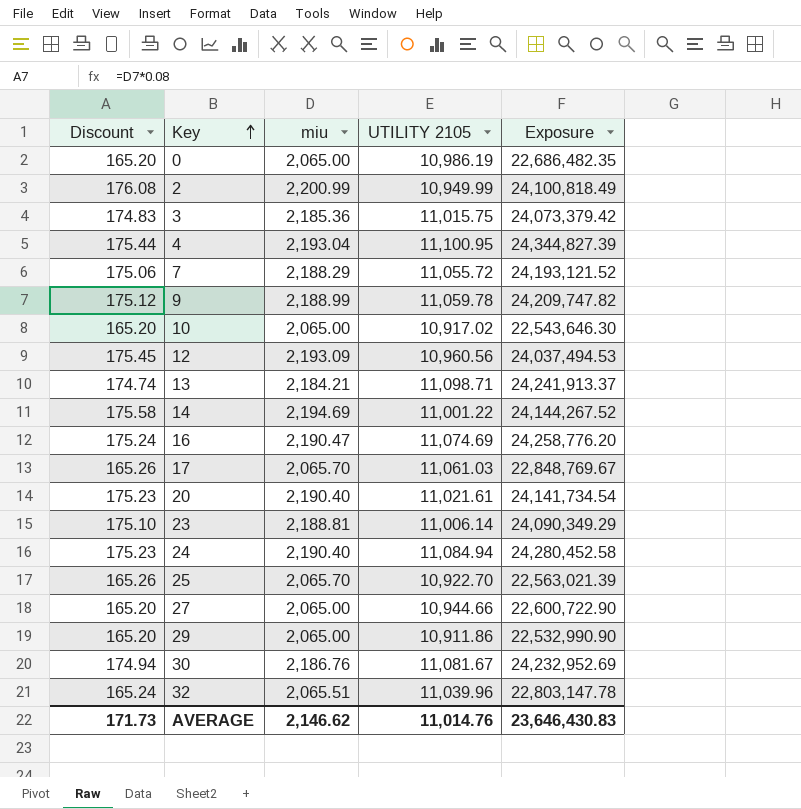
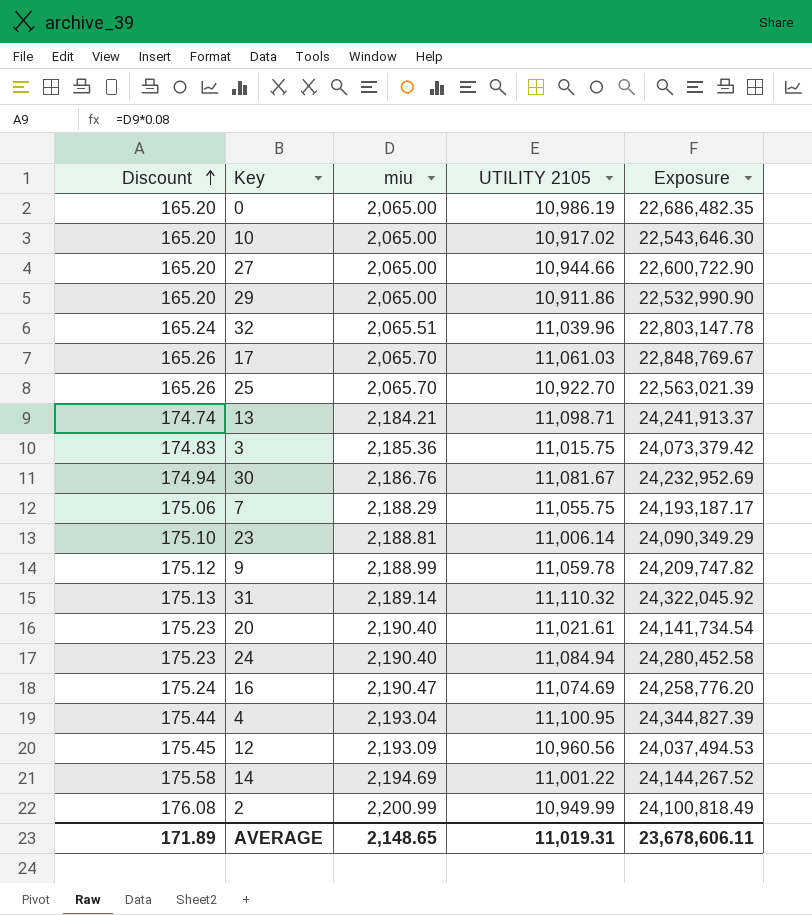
row order: Key ascending -> Discount ascending
7 | UTILITY 2105: 11,055.72 -> 11,055.75
7 | Exposure: 24,193,121.52 -> 24,193,187.17
row 31: none -> 175.13 | 2,189.14 | 11,110.32 | 24,322,045.92
AVERAGE | Discount: 171.73 -> 171.89
AVERAGE | miu: 2,146.62 -> 2,148.65
AVERAGE | UTILITY 2105: 11,014.76 -> 11,019.31
AVERAGE | Exposure: 23,646,430.83 -> 23,678,606.11

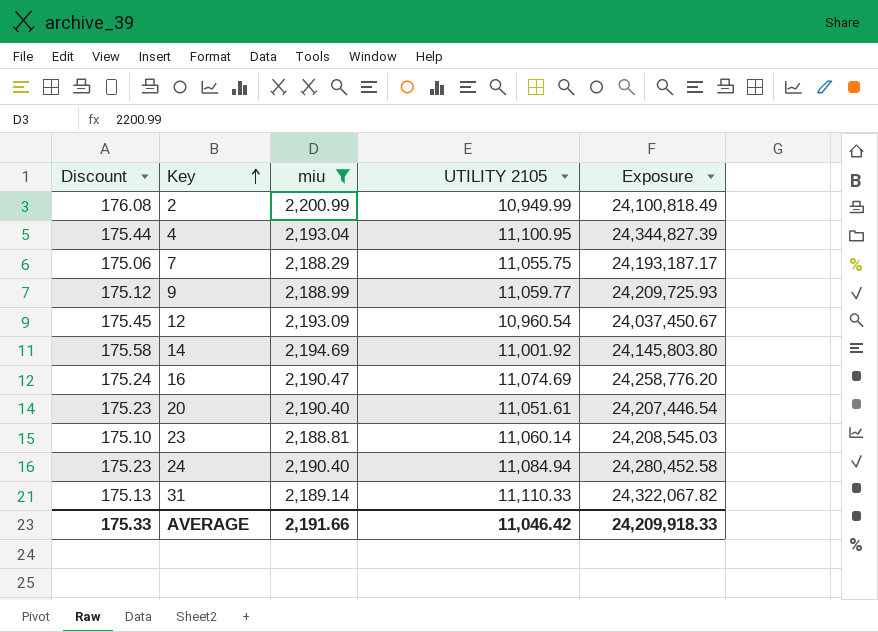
filter: none -> miu >= 2,188.29
row order: Discount ascending -> Key ascending
9 | UTILITY 2105: 11,059.78 -> 11,059.77
9 | Exposure: 24,209,747.82 -> 24,209,725.93
12 | UTILITY 2105: 10,960.56 -> 10,960.54
12 | Exposure: 24,037,494.53 -> 24,037,450.67
14 | UTILITY 2105: 11,001.22 -> 11,001.92
14 | Exposure: 24,144,267.52 -> 24,145,803.80
20 | UTILITY 2105: 11,021.61 -> 11,051.61
20 | Exposure: 24,141,734.54 -> 24,207,446.54
23 | UTILITY 2105: 11,006.14 -> 11,060.14
23 | Exposure: 24,090,349.29 -> 24,208,545.03
31 | UTILITY 2105: 11,110.32 -> 11,110.33
31 | Exposure: 24,322,045.92 -> 24,322,067.82
AVERAGE | Discount: 171.89 -> 175.33
AVERAGE | miu: 2,148.65 -> 2,191.66
AVERAGE | UTILITY 2105: 11,019.31 -> 11,046.42
AVERAGE | Exposure: 23,678,606.11 -> 24,209,918.33

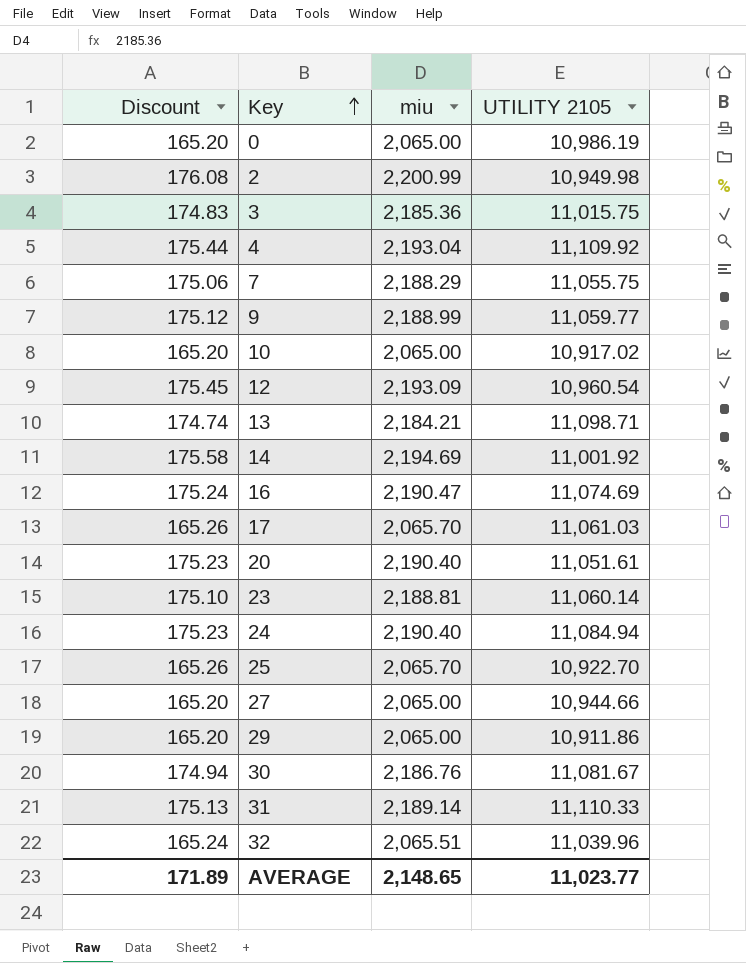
filter: miu >= 2,188.29 -> none
column Exposure | formula: [miu] * [UTILITY 2105] -> none
2 | UTILITY 2105: 10,949.99 -> 10,949.98
4 | UTILITY 2105: 11,100.95 -> 11,109.92
AVERAGE | Discount: 175.33 -> 171.89
AVERAGE | miu: 2,191.66 -> 2,148.65
AVERAGE | UTILITY 2105: 11,046.42 -> 11,023.77

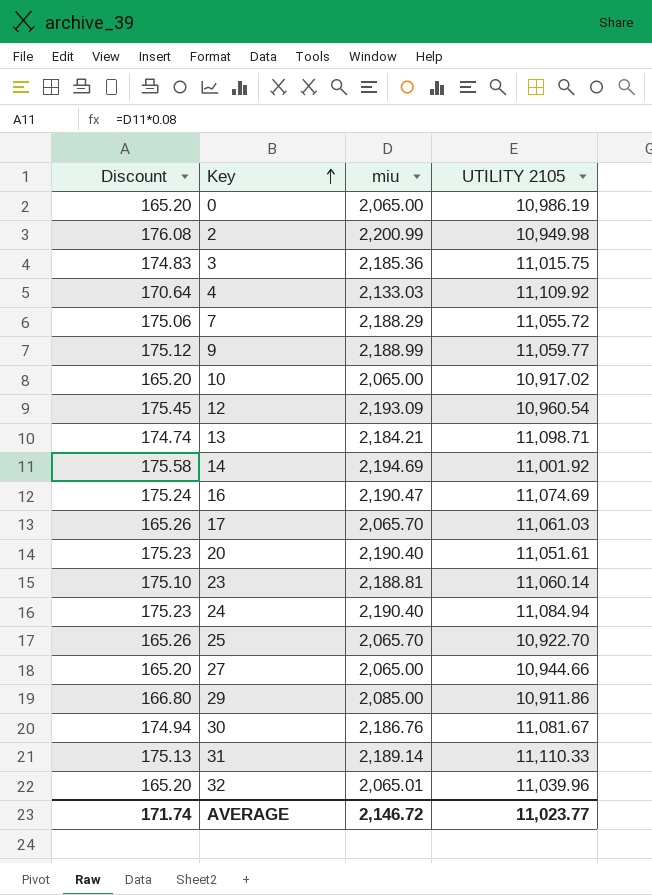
4 | Discount: 175.44 -> 170.64
4 | miu: 2,193.04 -> 2,133.03
7 | UTILITY 2105: 11,055.75 -> 11,055.72
29 | Discount: 165.20 -> 166.80
29 | miu: 2,065.00 -> 2,085.00
32 | Discount: 165.24 -> 165.20
32 | miu: 2,065.51 -> 2,065.01
AVERAGE | Discount: 171.89 -> 171.74
AVERAGE | miu: 2,148.65 -> 2,146.72

